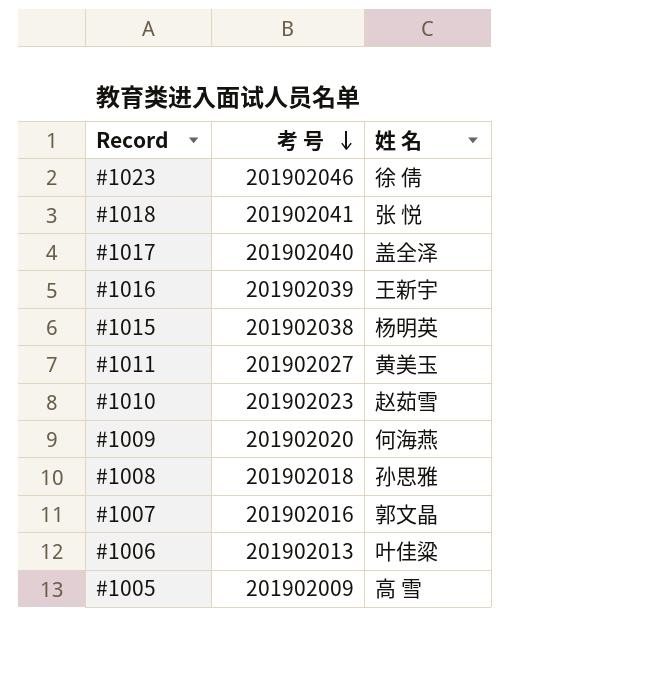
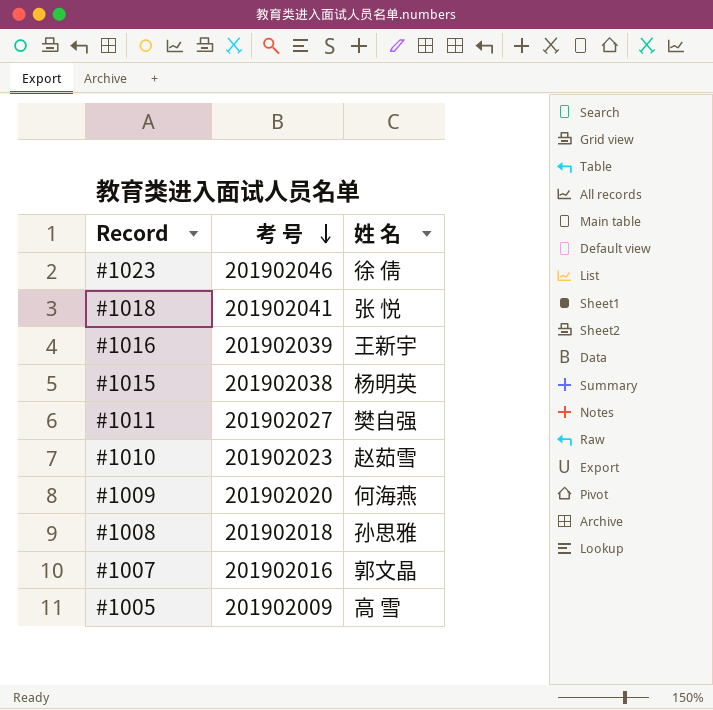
row #1017: 201902040 | 盖全泽 -> none
row #1006: 201902013 | 叶佳粱 -> none
#1011 | 姓 名: 黄美玉 -> 樊自强

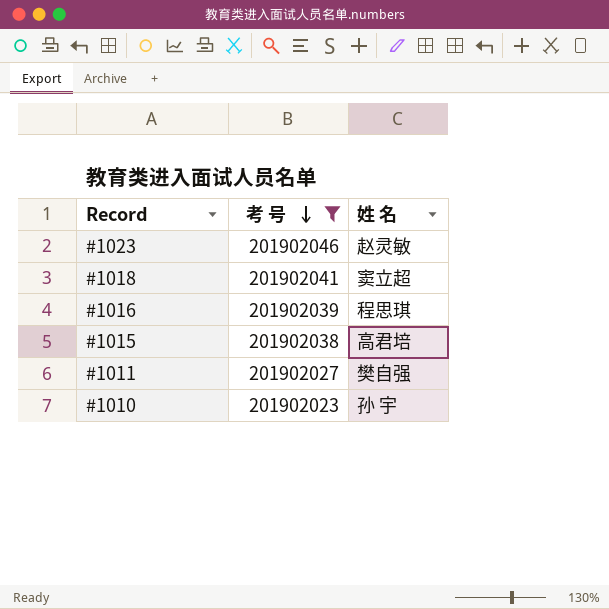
filter: none -> 考 号 >= 201902023
#1023 | 姓 名: 徐 倩 -> 赵灵敏
#1018 | 姓 名: 张 悦 -> 窦立超
#1016 | 姓 名: 王新宇 -> 程思琪
#1015 | 姓 名: 杨明英 -> 高君培
#1010 | 姓 名: 赵茹雪 -> 孙 宇

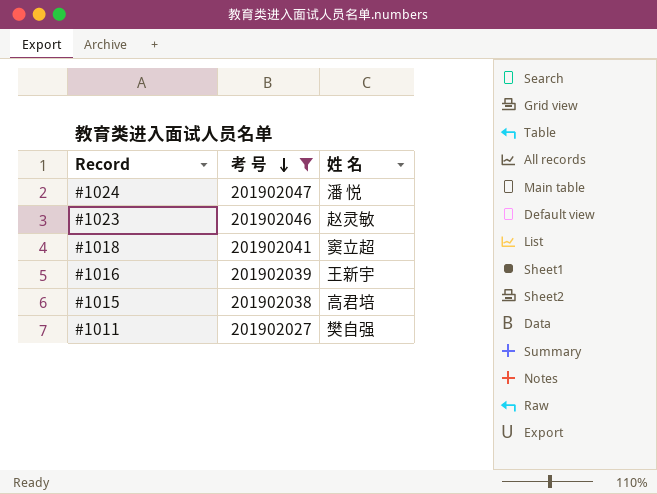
row #1010: 201902023 | 孙 宇 -> none
row #1024: none -> 201902047 | 潘 悦
#1016 | 姓 名: 程思琪 -> 王新宇

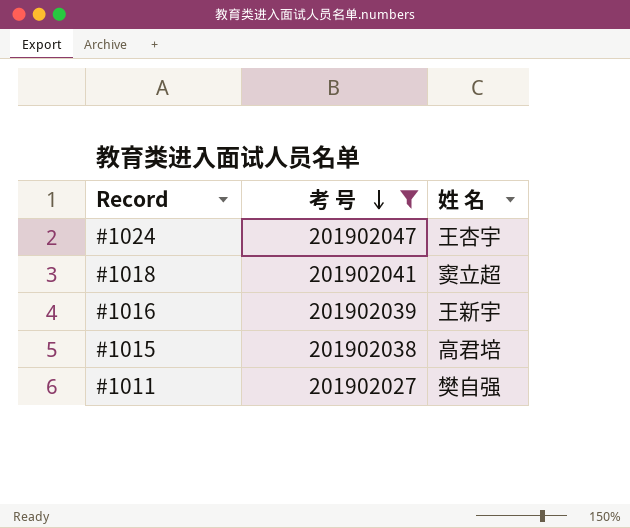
row #1023: 201902046 | 赵灵敏 -> none
#1024 | 姓 名: 潘 悦 -> 王杏宇

